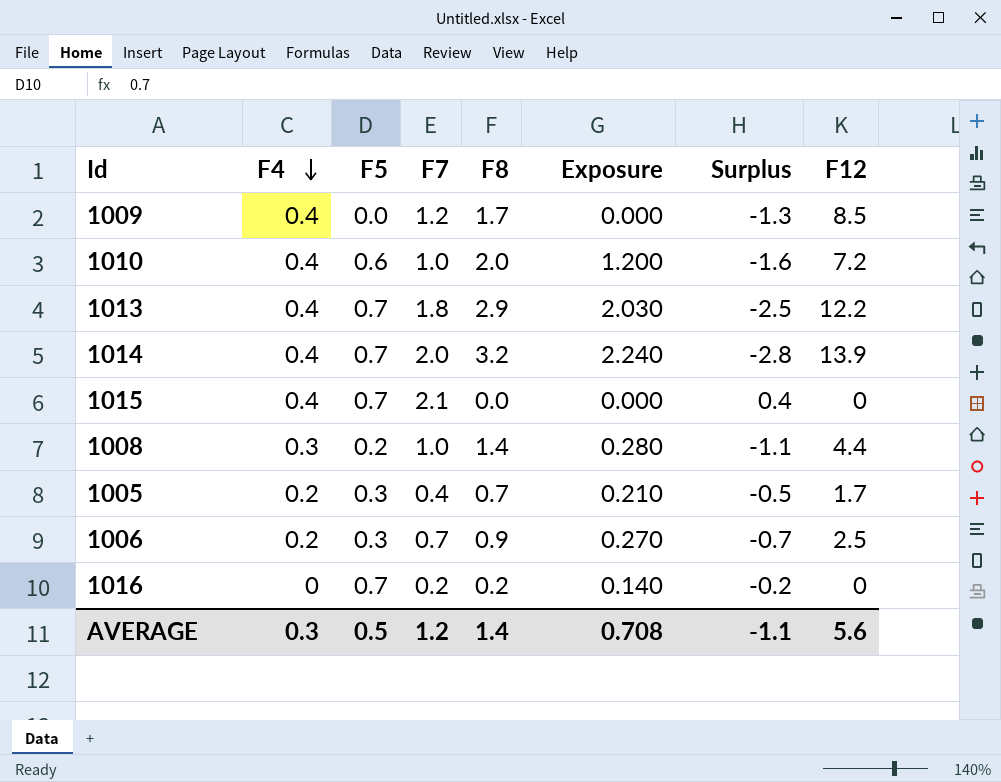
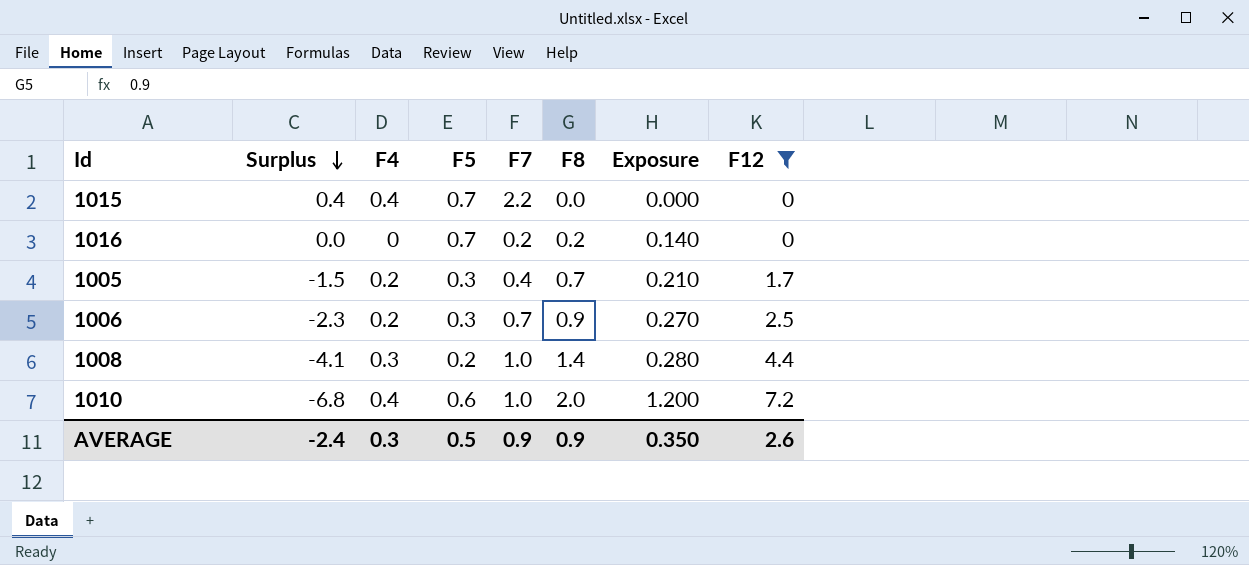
filter: none -> F12 <= 7.2
row order: F4 descending -> Surplus descending
column Surplus | formula: [F4] - [F8] -> [F4] - [F12]
column Surplus | position: 7 -> 2
1015 | F7: 2.1 -> 2.2
AVERAGE | Surplus: -1.1 -> -2.4
AVERAGE | F7: 1.2 -> 0.9
AVERAGE | F8: 1.4 -> 0.9
AVERAGE | Exposure: 0.708 -> 0.350
AVERAGE | F12: 5.6 -> 2.6

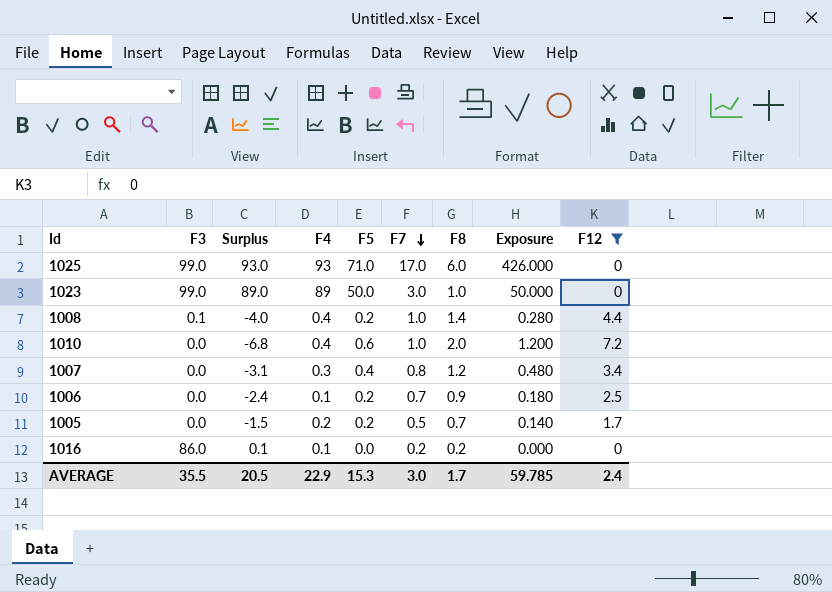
row order: Surplus descending -> F7 descending
column F3 | position: none -> 2
row 1015: 0.4 | 0.4 | 0.7 | 2.2 | 0.0 | 0.000 | 0 -> none
row 1025: none -> 99.0 | 93.0 | 93 | 71.0 | 17.0 | 6.0 | 426.000 | 0
row 1023: none -> 99.0 | 89.0 | 89 | 50.0 | 3.0 | 1.0 | 50.000 | 0
1008 | Surplus: -4.1 -> -4.0
1008 | F4: 0.3 -> 0.4
row 1007: none -> 0.0 | -3.1 | 0.3 | 0.4 | 0.8 | 1.2 | 0.480 | 3.4
1006 | Surplus: -2.3 -> -2.4
1006 | F4: 0.2 -> 0.1
1006 | F5: 0.3 -> 0.2
1006 | Exposure: 0.270 -> 0.180
1005 | F5: 0.3 -> 0.2
1005 | F7: 0.4 -> 0.5
1005 | Exposure: 0.210 -> 0.140
1016 | Surplus: 0.0 -> 0.1
1016 | F4: 0 -> 0.1
1016 | F5: 0.7 -> 0.0
1016 | Exposure: 0.140 -> 0.000
AVERAGE | Surplus: -2.4 -> 20.5
AVERAGE | F4: 0.3 -> 22.9
AVERAGE | F5: 0.5 -> 15.3
AVERAGE | F7: 0.9 -> 3.0
AVERAGE | F8: 0.9 -> 1.7
AVERAGE | Exposure: 0.350 -> 59.785
AVERAGE | F12: 2.6 -> 2.4

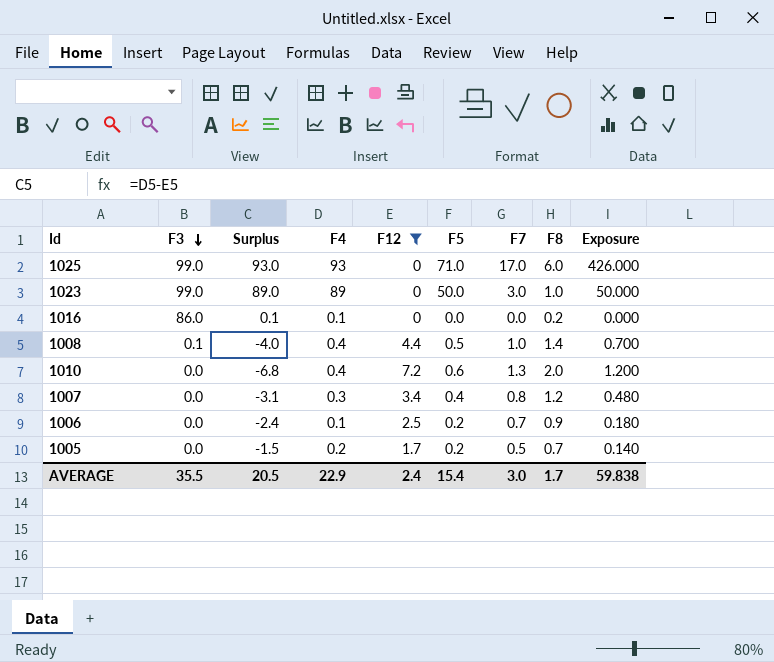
row order: F7 descending -> F3 descending
column F12 | position: 9 -> 5
1016 | F7: 0.2 -> 0.0
1008 | F5: 0.2 -> 0.5
1008 | Exposure: 0.280 -> 0.700
1010 | F7: 1.0 -> 1.3
AVERAGE | F5: 15.3 -> 15.4
AVERAGE | Exposure: 59.785 -> 59.838

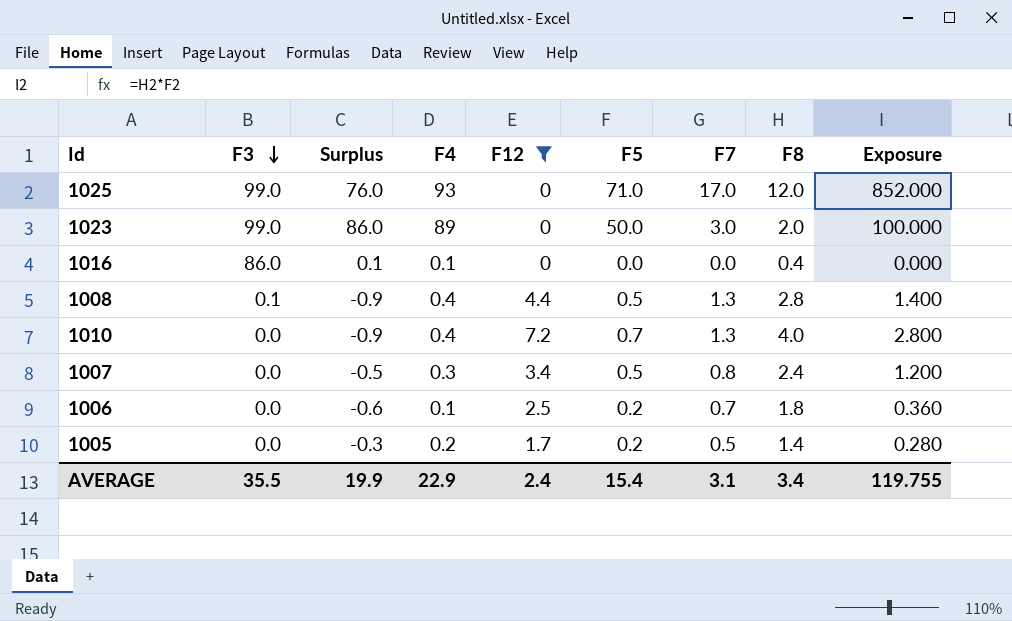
column Surplus | formula: [F4] - [F12] -> [F4] - [F7]
1025 | F8: 6.0 -> 12.0
1025 | Exposure: 426.000 -> 852.000
1023 | F8: 1.0 -> 2.0
1023 | Exposure: 50.000 -> 100.000
1016 | F8: 0.2 -> 0.4
1008 | F7: 1.0 -> 1.3
1008 | F8: 1.4 -> 2.8
1008 | Exposure: 0.700 -> 1.400
1010 | F5: 0.6 -> 0.7
1010 | F8: 2.0 -> 4.0
1010 | Exposure: 1.200 -> 2.800
1007 | F5: 0.4 -> 0.5
1007 | F8: 1.2 -> 2.4
1007 | Exposure: 0.480 -> 1.200
1006 | F8: 0.9 -> 1.8
1006 | Exposure: 0.180 -> 0.360
1005 | F8: 0.7 -> 1.4
1005 | Exposure: 0.140 -> 0.280
AVERAGE | Surplus: 20.5 -> 19.9
AVERAGE | F7: 3.0 -> 3.1
AVERAGE | F8: 1.7 -> 3.4
AVERAGE | Exposure: 59.838 -> 119.755

